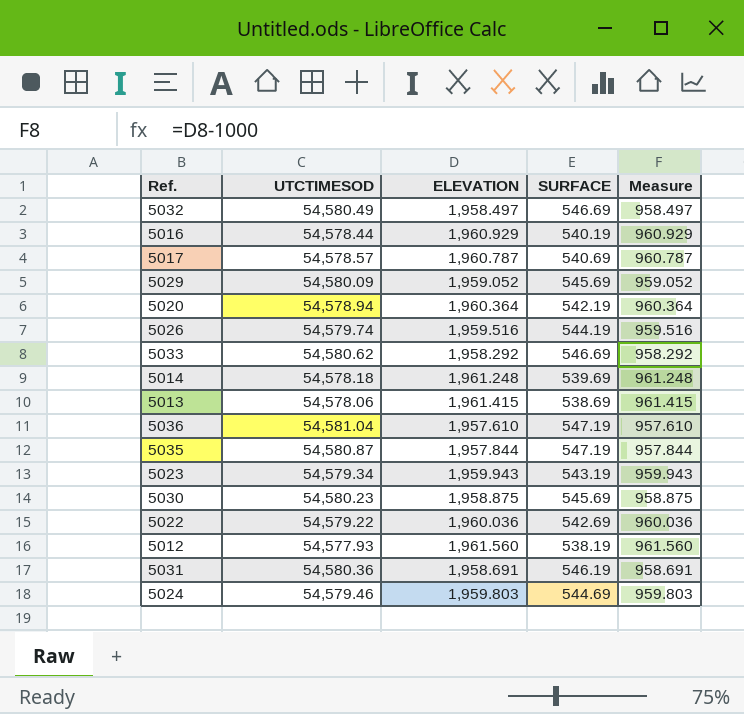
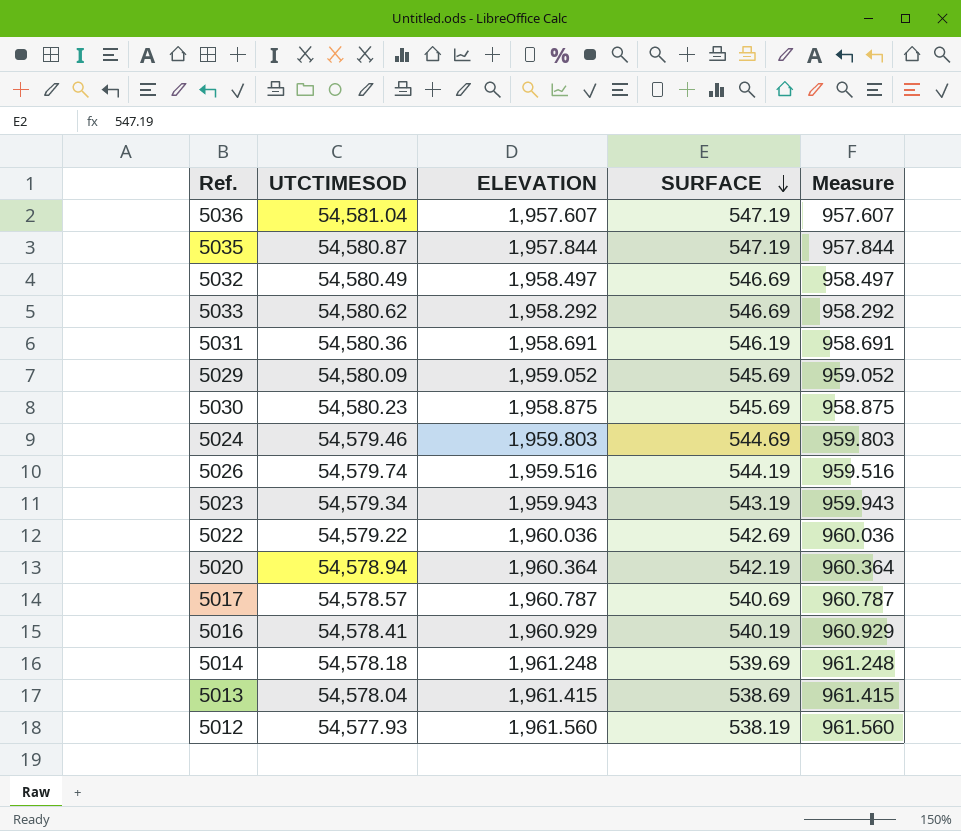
row order: none -> SURFACE descending
5036 | ELEVATION: 1,957.610 -> 1,957.607
5036 | Measure: 957.610 -> 957.607
5016 | UTCTIMESOD: 54,578.44 -> 54,578.41
5013 | UTCTIMESOD: 54,578.06 -> 54,578.04

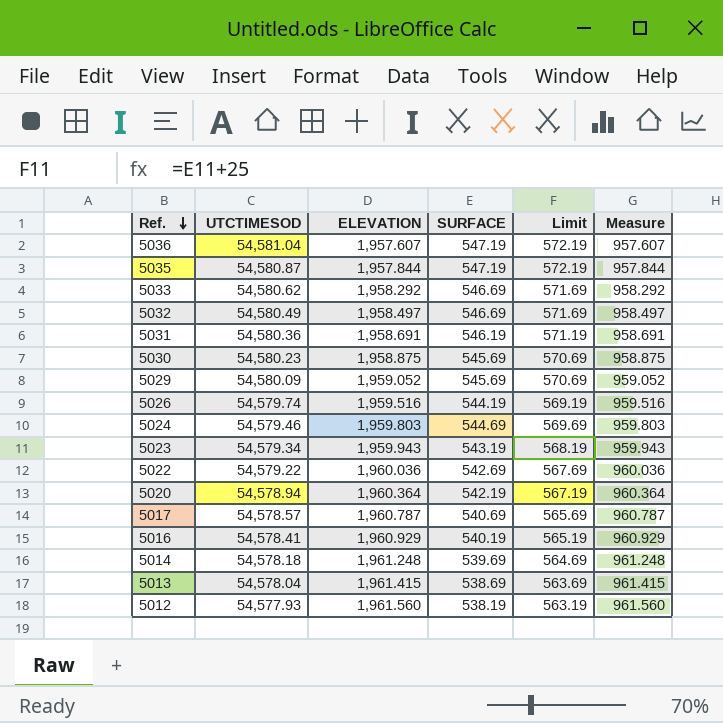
row order: SURFACE descending -> Ref. descending
column Limit | formula: none -> [SURFACE] + 25

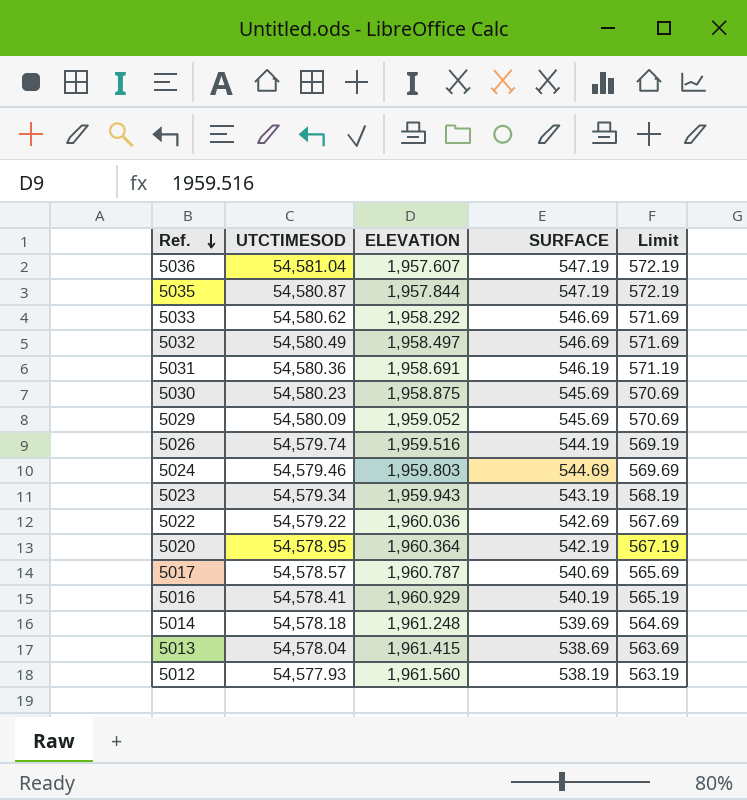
column Measure | formula: [ELEVATION] - 1000 -> none
5020 | UTCTIMESOD: 54,578.94 -> 54,578.95

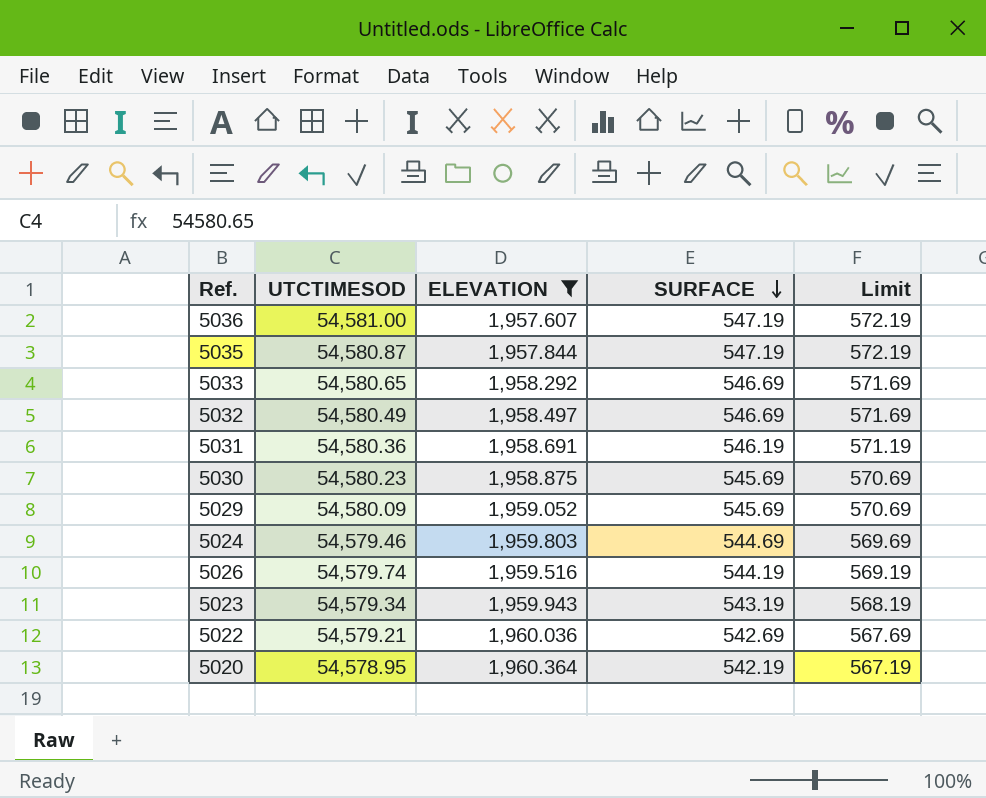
filter: none -> ELEVATION <= 1,960.364
row order: Ref. descending -> SURFACE descending
5036 | UTCTIMESOD: 54,581.04 -> 54,581.00
5033 | UTCTIMESOD: 54,580.62 -> 54,580.65
5022 | UTCTIMESOD: 54,579.22 -> 54,579.21

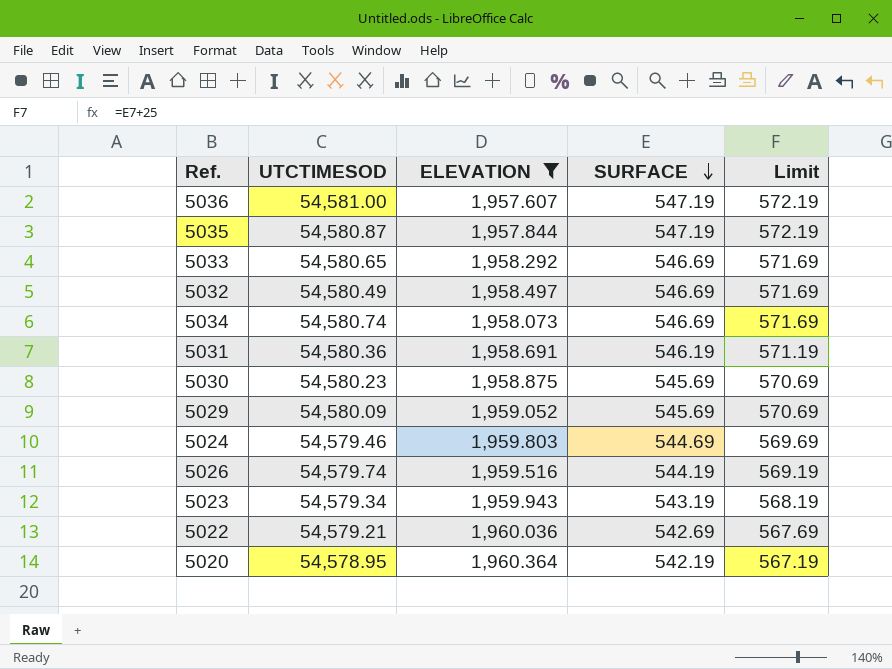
row 5034: none -> 54,580.74 | 1,958.073 | 546.69 | 571.69

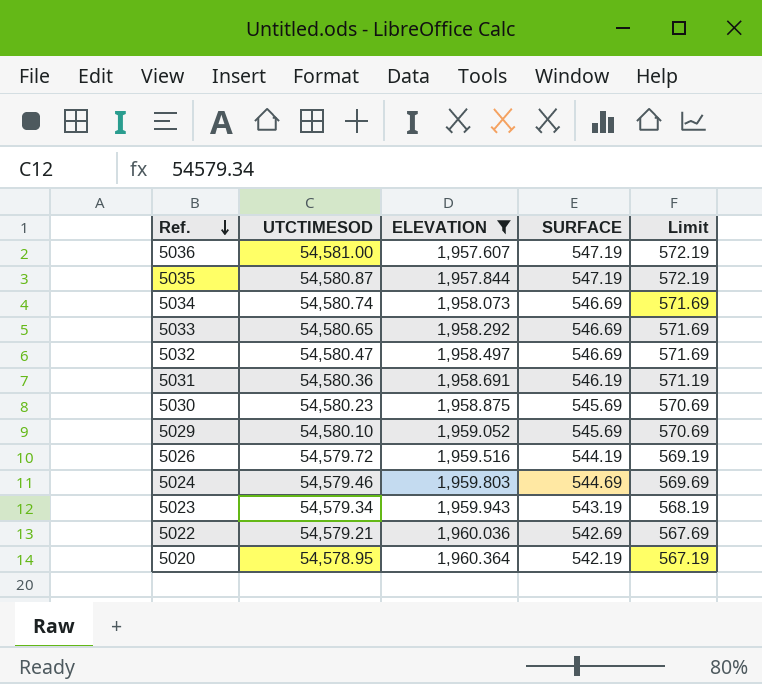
row order: SURFACE descending -> Ref. descending
5032 | UTCTIMESOD: 54,580.49 -> 54,580.47
5029 | UTCTIMESOD: 54,580.09 -> 54,580.10
5026 | UTCTIMESOD: 54,579.74 -> 54,579.72

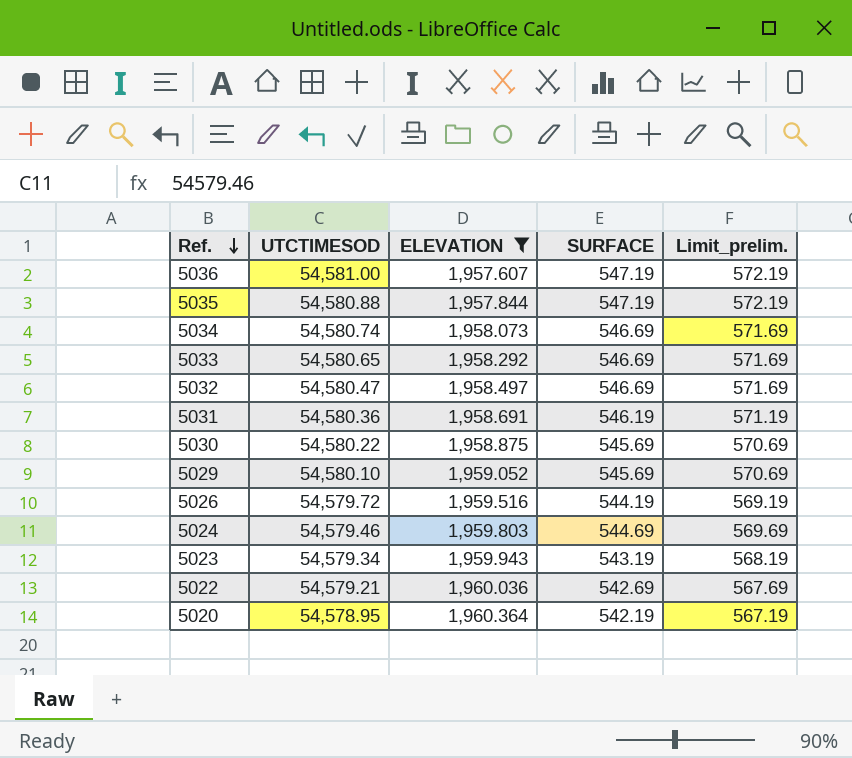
column name: Limit -> Limit_prelim.
5035 | UTCTIMESOD: 54,580.87 -> 54,580.88
5030 | UTCTIMESOD: 54,580.23 -> 54,580.22

